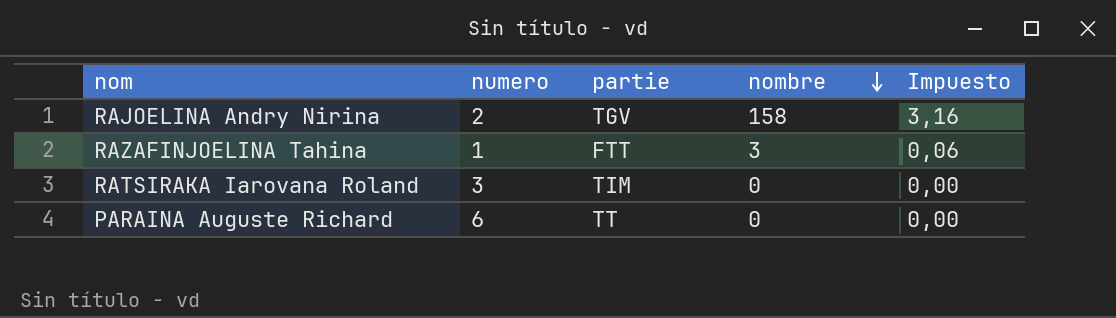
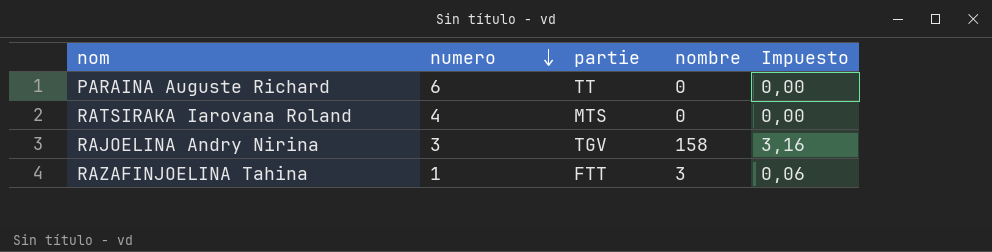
row order: nombre descending -> numero descending
RATSIRAKA Iarovana Roland | numero: 3 -> 4
RATSIRAKA Iarovana Roland | partie: TIM -> MTS
RAJOELINA Andry Nirina | numero: 2 -> 3

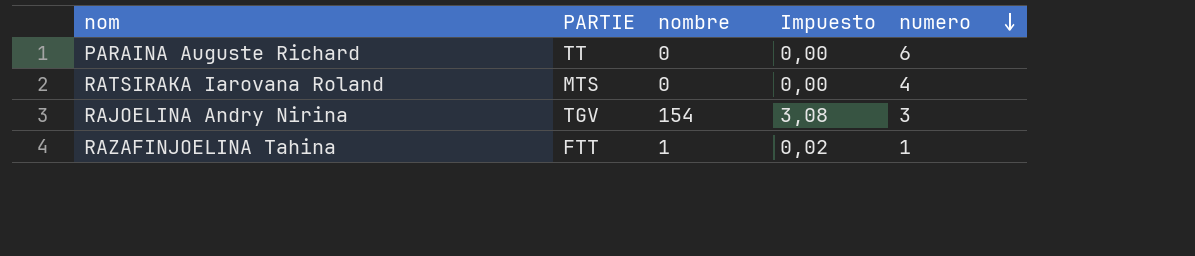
column name: partie -> PARTIE
column numero | position: 2 -> 5
RAJOELINA Andry Nirina | nombre: 158 -> 154
RAJOELINA Andry Nirina | Impuesto: 3,16 -> 3,08
RAZAFINJOELINA Tahina | nombre: 3 -> 1
RAZAFINJOELINA Tahina | Impuesto: 0,06 -> 0,02

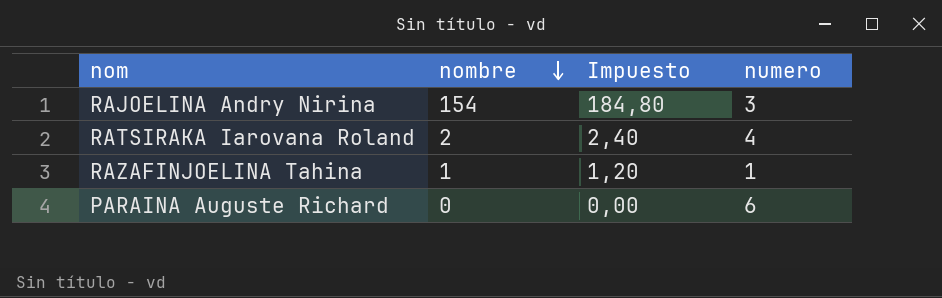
row order: numero descending -> nombre descending
column PARTIE | position: 2 -> none
column Impuesto | formula: [nombre] * 0,02 -> [nombre] * 1,2
RATSIRAKA Iarovana Roland | nombre: 0 -> 2

